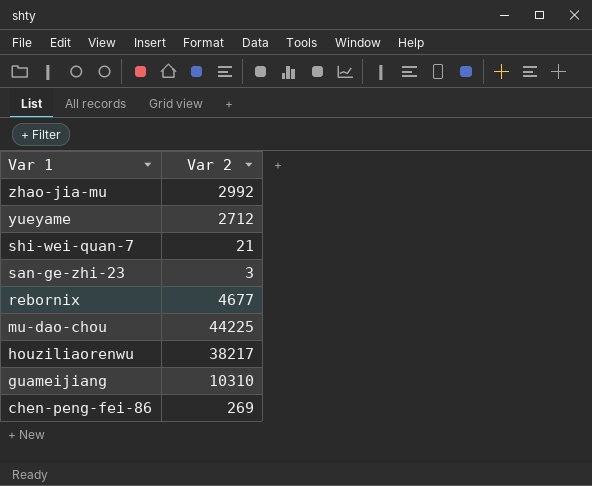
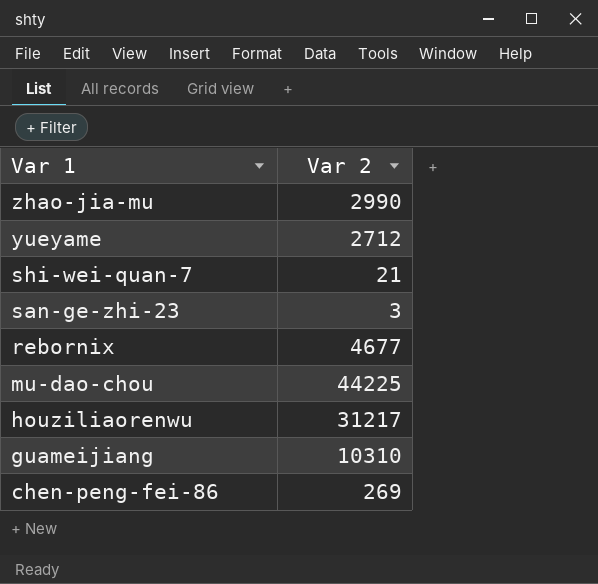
zhao-jia-mu | Var 2: 2992 -> 2990
houziliaorenwu | Var 2: 38217 -> 31217

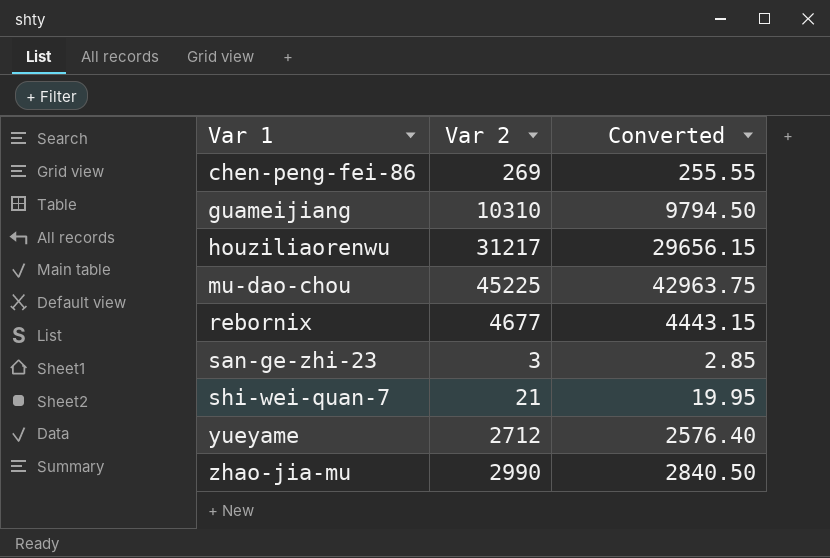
row order: Var 1 descending -> Var 1 ascending
column Converted | formula: none -> [Var 2] * 0.95
mu-dao-chou | Var 2: 44225 -> 45225

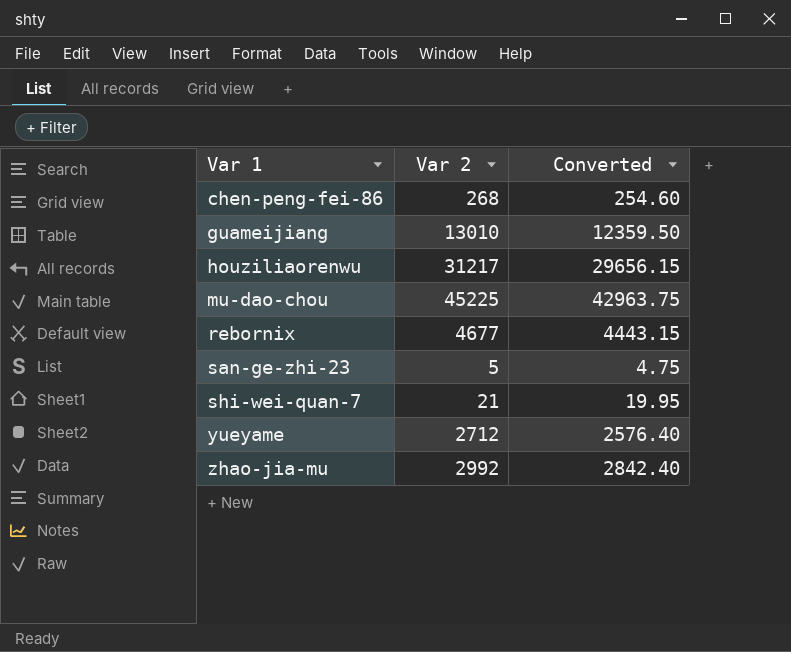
chen-peng-fei-86 | Var 2: 269 -> 268
chen-peng-fei-86 | Converted: 255.55 -> 254.60
guameijiang | Var 2: 10310 -> 13010
guameijiang | Converted: 9794.50 -> 12359.50
san-ge-zhi-23 | Var 2: 3 -> 5
san-ge-zhi-23 | Converted: 2.85 -> 4.75
zhao-jia-mu | Var 2: 2990 -> 2992
zhao-jia-mu | Converted: 2840.50 -> 2842.40

